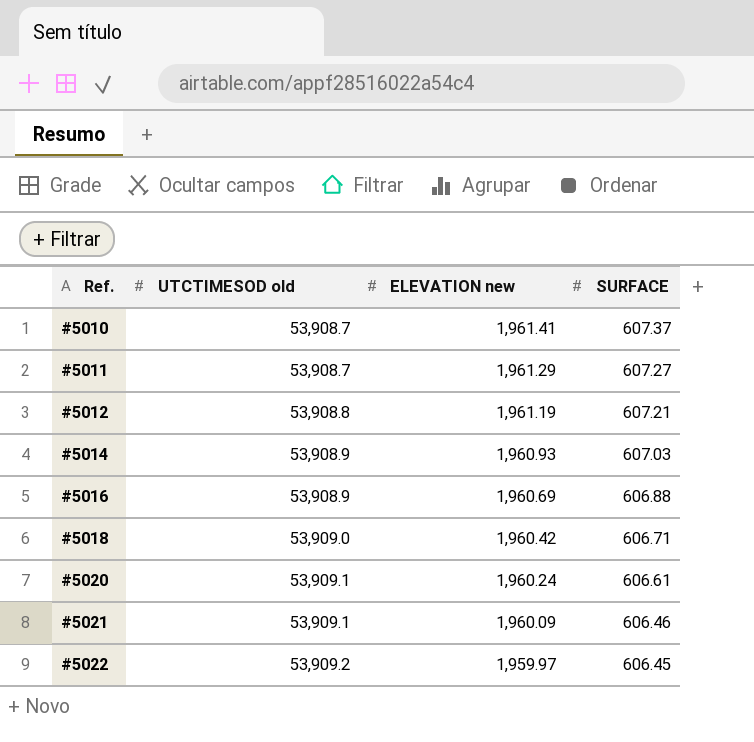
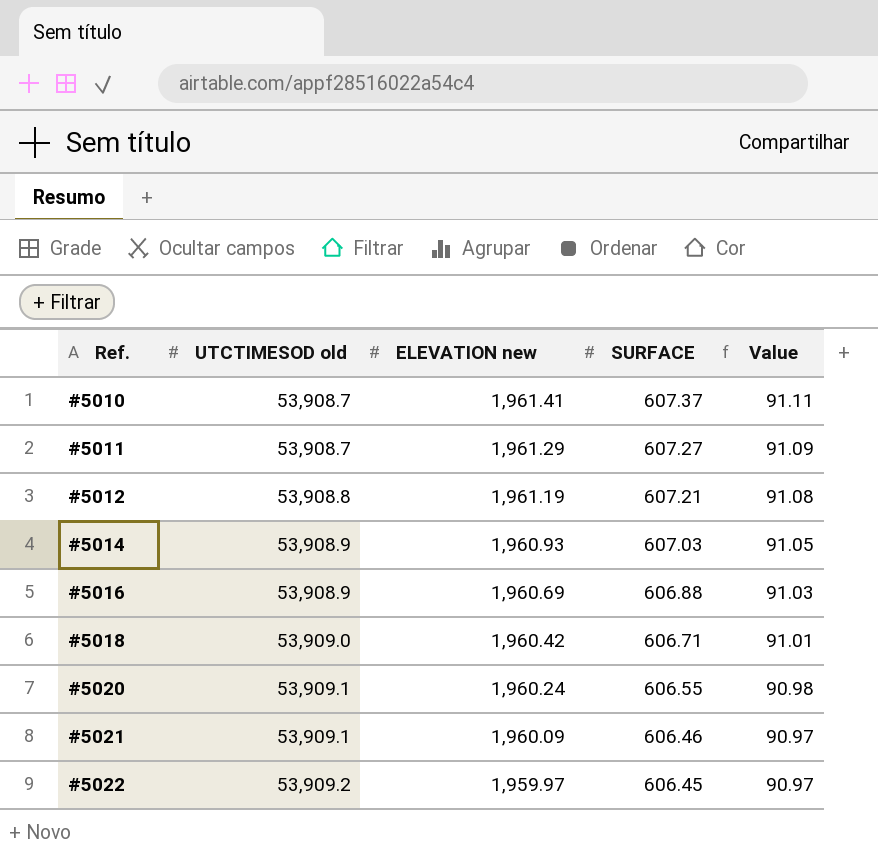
column Value | formula: none -> [SURFACE] * 0.15
#5020 | SURFACE: 606.61 -> 606.55

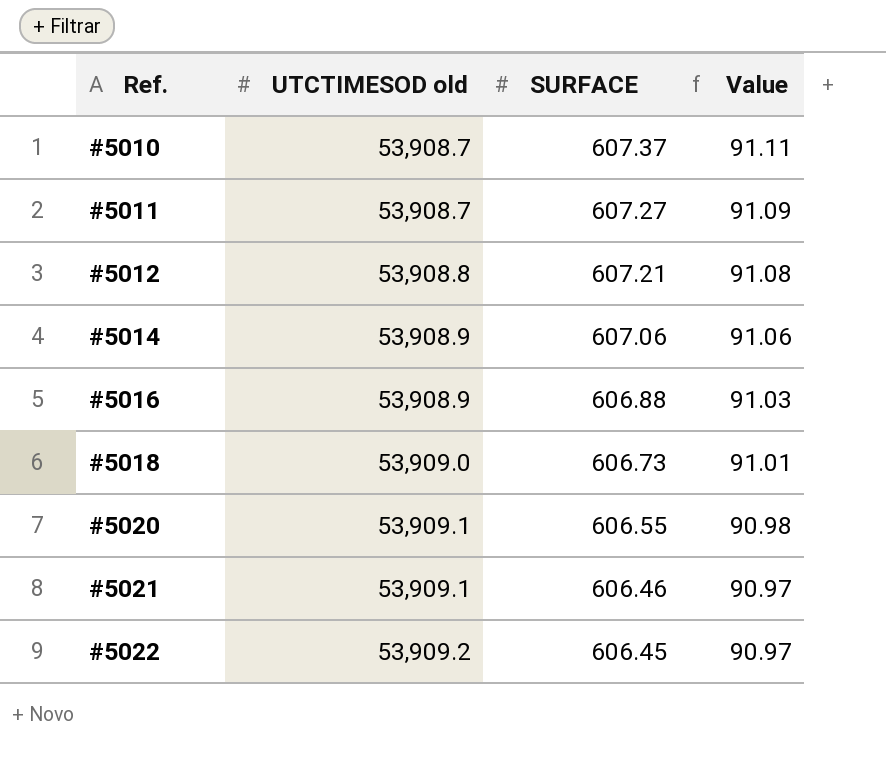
column ELEVATION new | position: 3 -> none
#5014 | SURFACE: 607.03 -> 607.06
#5014 | Value: 91.05 -> 91.06
#5018 | SURFACE: 606.71 -> 606.73

